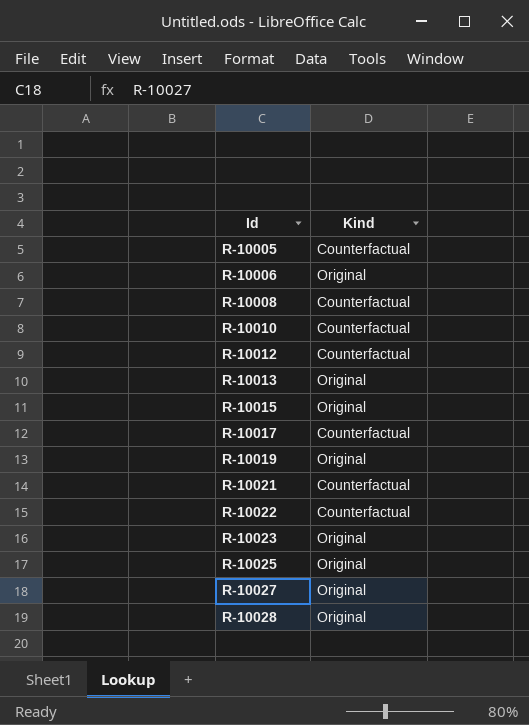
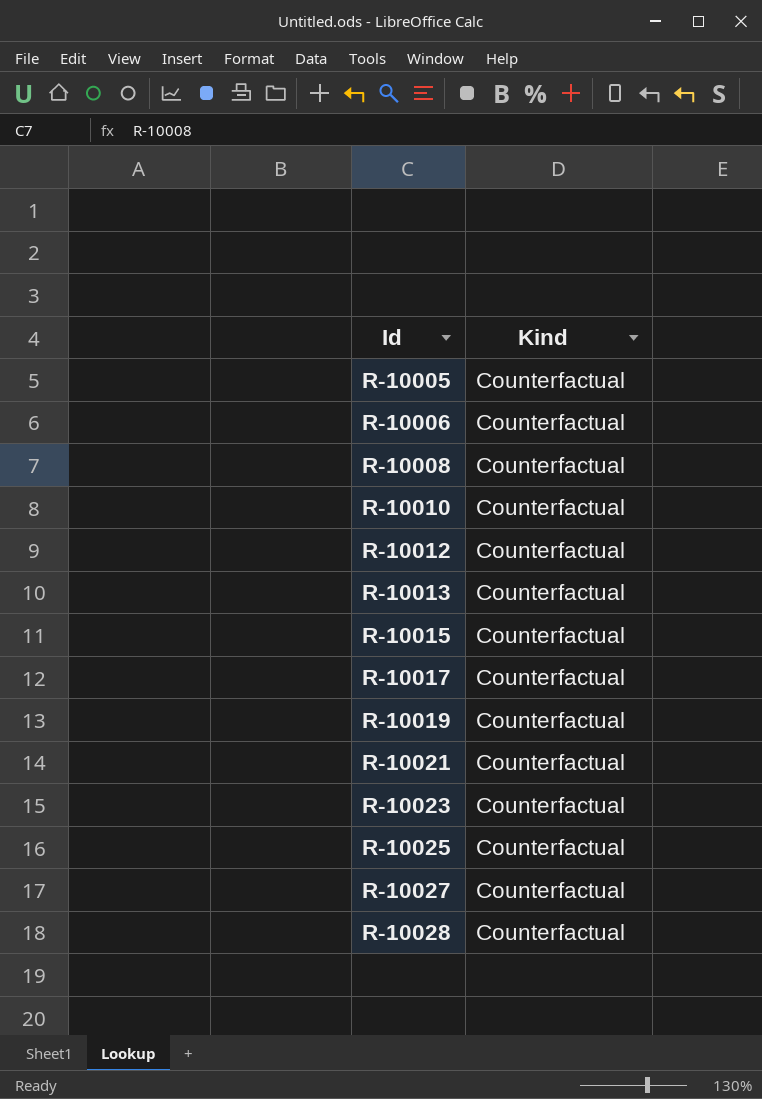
row R-10022: Counterfactual -> none
R-10006 | Kind: Original -> Counterfactual
R-10013 | Kind: Original -> Counterfactual
R-10015 | Kind: Original -> Counterfactual
R-10019 | Kind: Original -> Counterfactual
R-10023 | Kind: Original -> Counterfactual
R-10025 | Kind: Original -> Counterfactual
R-10027 | Kind: Original -> Counterfactual
R-10028 | Kind: Original -> Counterfactual

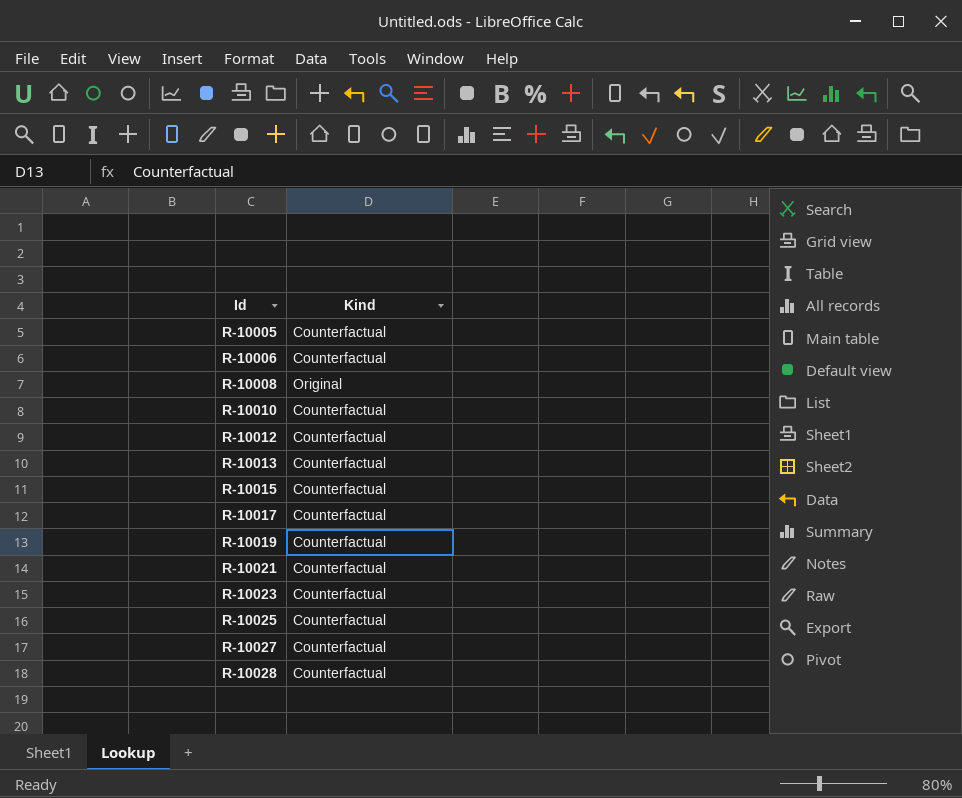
R-10008 | Kind: Counterfactual -> Original

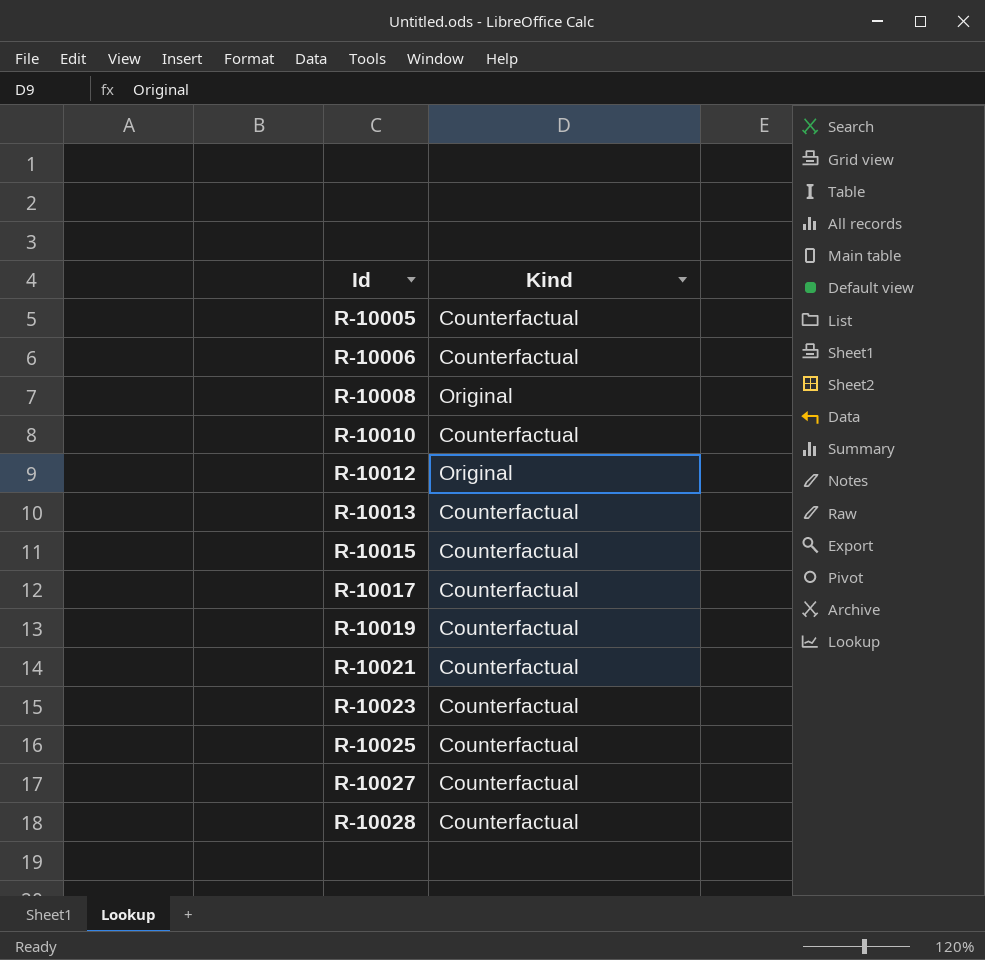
R-10012 | Kind: Counterfactual -> Original

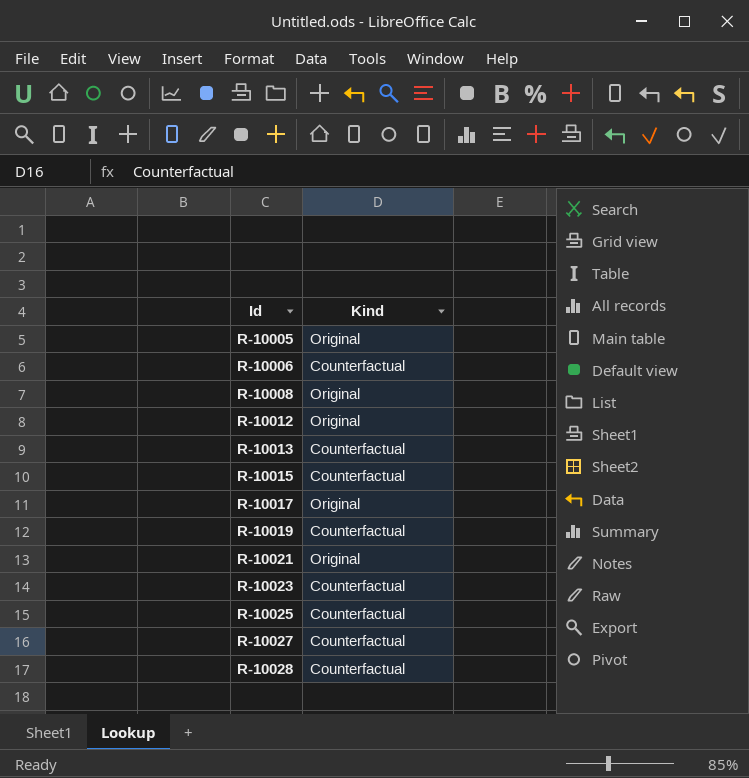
row R-10010: Counterfactual -> none
R-10005 | Kind: Counterfactual -> Original
R-10017 | Kind: Counterfactual -> Original
R-10021 | Kind: Counterfactual -> Original

